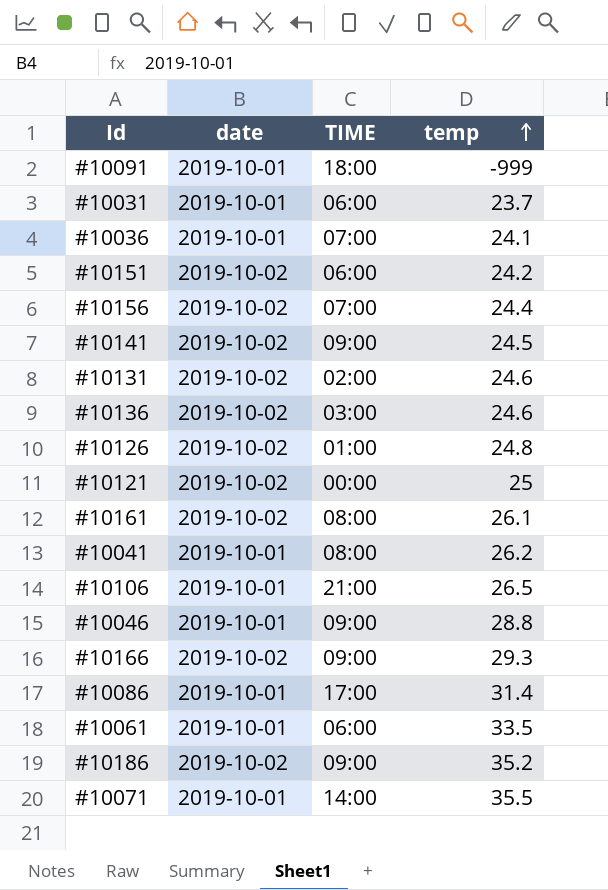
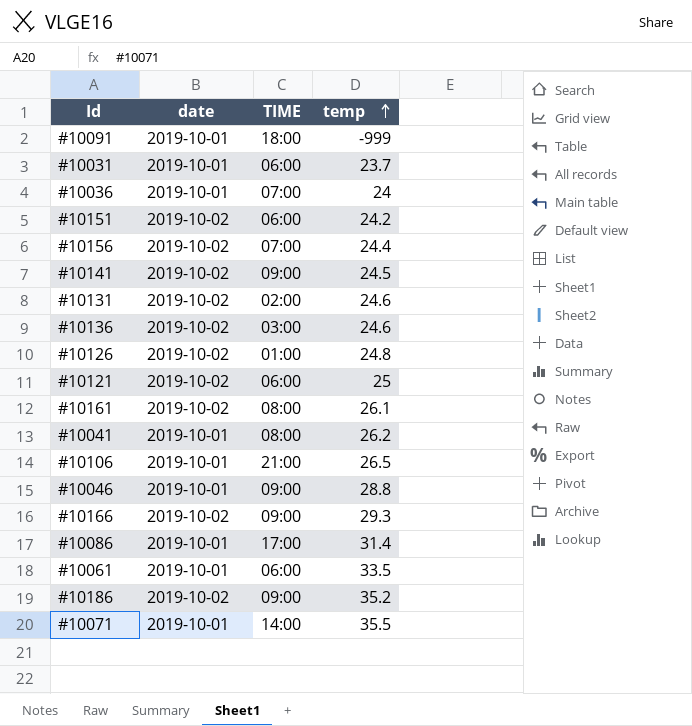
#10036 | temp: 24.1 -> 24
#10121 | TIME: 00:00 -> 06:00

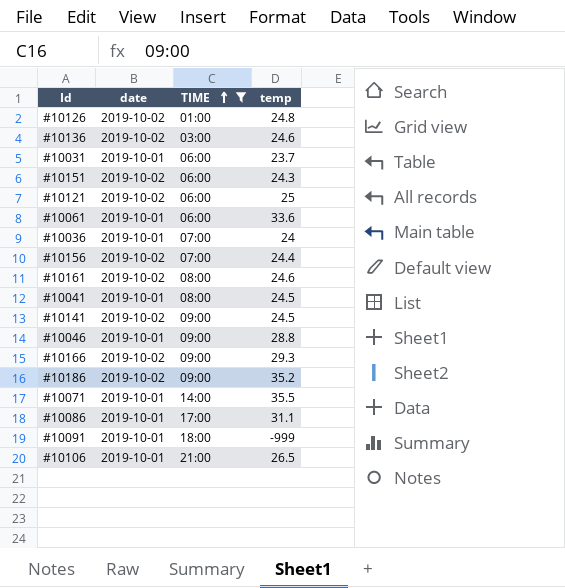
filter: none -> TIME != 02:00
row order: temp ascending -> TIME ascending
#10151 | temp: 24.2 -> 24.3
#10061 | temp: 33.5 -> 33.6
#10161 | temp: 26.1 -> 24.6
#10041 | temp: 26.2 -> 24.5
#10086 | temp: 31.4 -> 31.1

